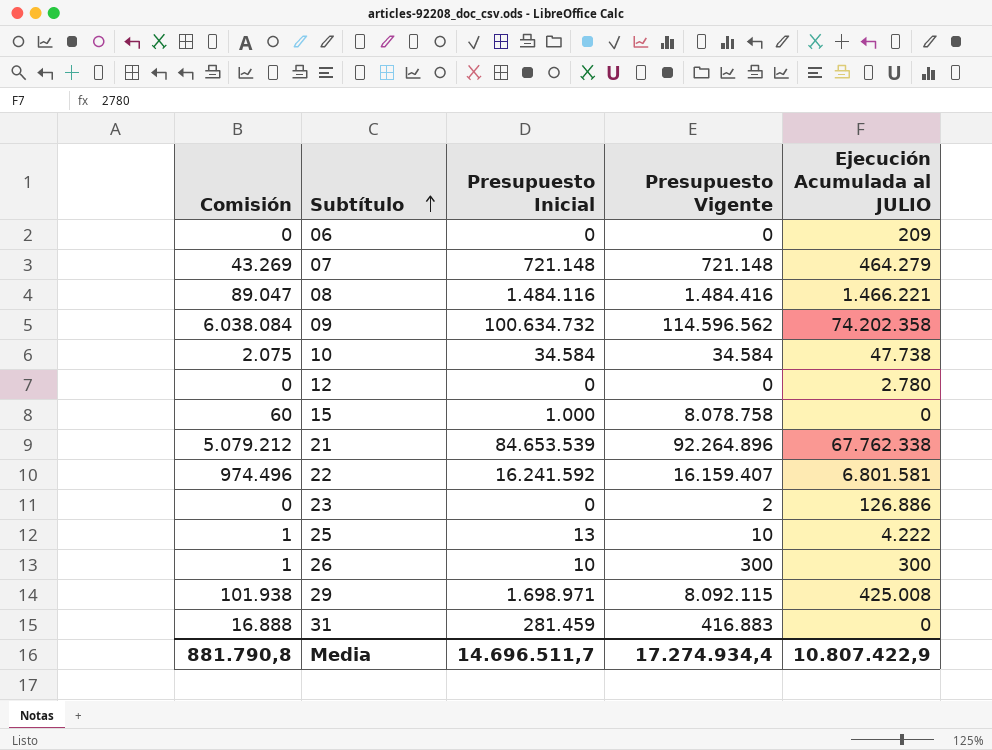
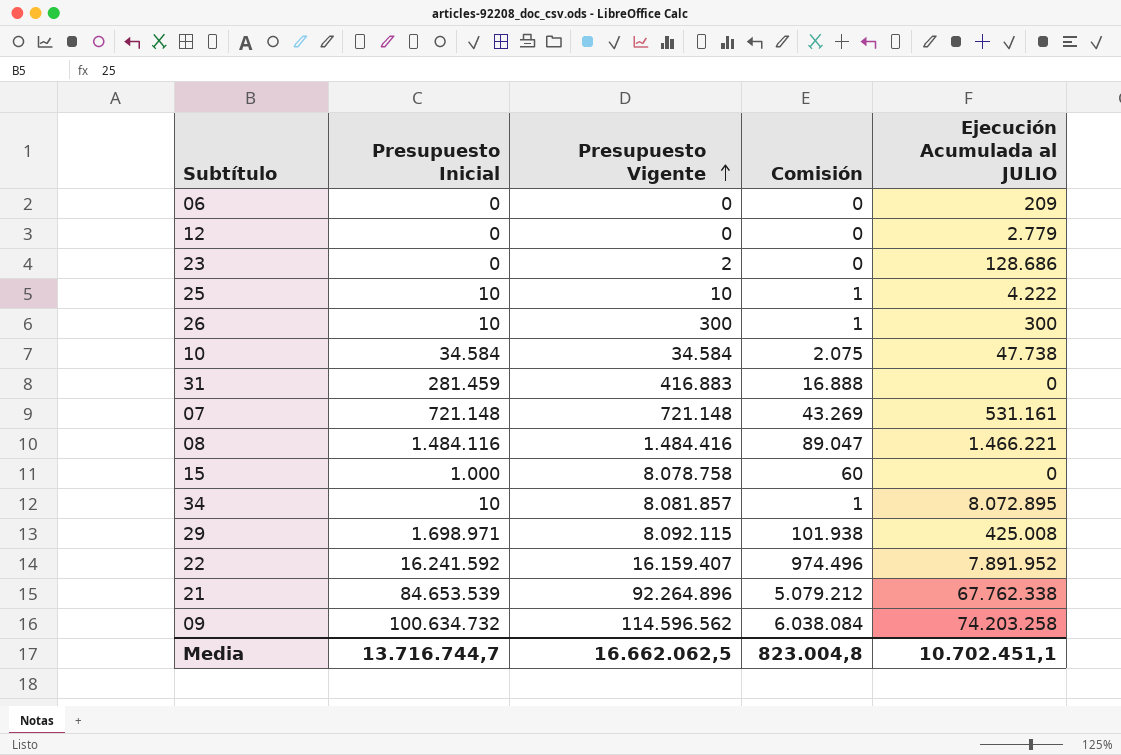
row order: Subtítulo ascending -> Presupuesto Vigente ascending
column Comisión | position: 1 -> 4
12 | Ejecución Acumulada al JULIO: 2.780 -> 2.779
23 | Ejecución Acumulada al JULIO: 126.886 -> 128.686
25 | Presupuesto Inicial: 13 -> 10
07 | Ejecución Acumulada al JULIO: 464.279 -> 531.161
row 34: none -> 10 | 8.081.857 | 1 | 8.072.895
22 | Ejecución Acumulada al JULIO: 6.801.581 -> 7.891.952
09 | Ejecución Acumulada al JULIO: 74.202.358 -> 74.203.258
Media | Presupuesto Inicial: 14.696.511,7 -> 13.716.744,7
Media | Presupuesto Vigente: 17.274.934,4 -> 16.662.062,5
Media | Comisión: 881.790,8 -> 823.004,8
Media | Ejecución Acumulada al JULIO: 10.807.422,9 -> 10.702.451,1

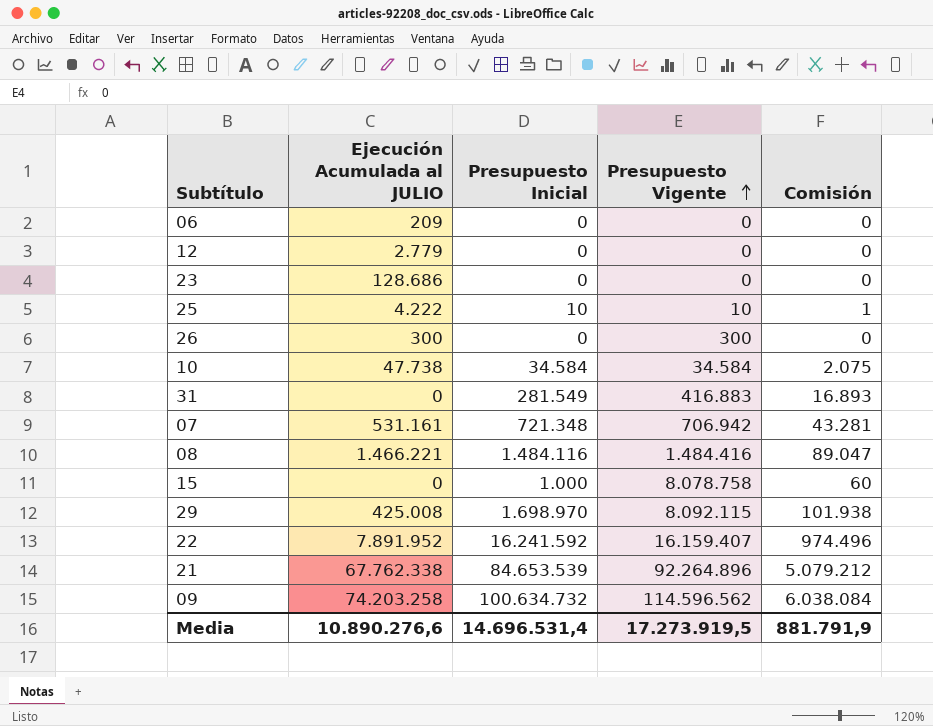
column Ejecución Acumulada al JULIO | position: 5 -> 2
row 34: 10 | 8.081.857 | 1 | 8.072.895 -> none
23 | Presupuesto Vigente: 2 -> 0
26 | Presupuesto Inicial: 10 -> 0
26 | Comisión: 1 -> 0
31 | Presupuesto Inicial: 281.459 -> 281.549
31 | Comisión: 16.888 -> 16.893
07 | Presupuesto Inicial: 721.148 -> 721.348
07 | Presupuesto Vigente: 721.148 -> 706.942
07 | Comisión: 43.269 -> 43.281
29 | Presupuesto Inicial: 1.698.971 -> 1.698.970
Media | Ejecución Acumulada al JULIO: 10.702.451,1 -> 10.890.276,6
Media | Presupuesto Inicial: 13.716.744,7 -> 14.696.531,4
Media | Presupuesto Vigente: 16.662.062,5 -> 17.273.919,5
Media | Comisión: 823.004,8 -> 881.791,9

